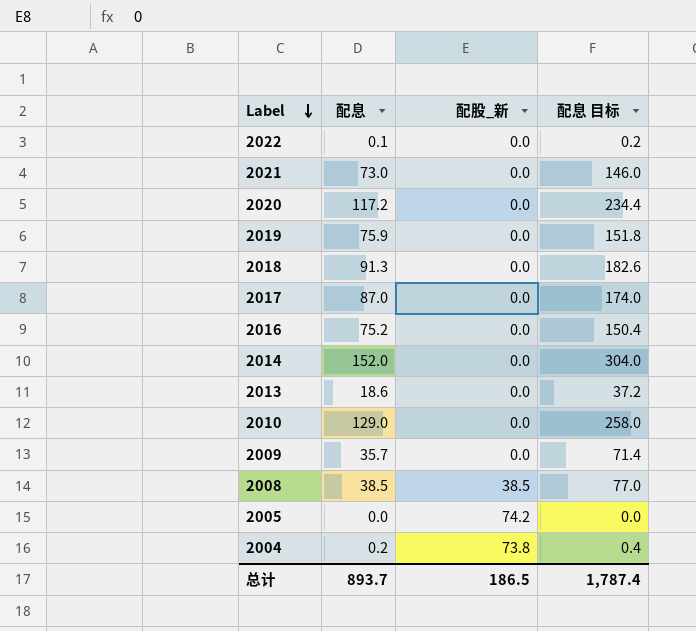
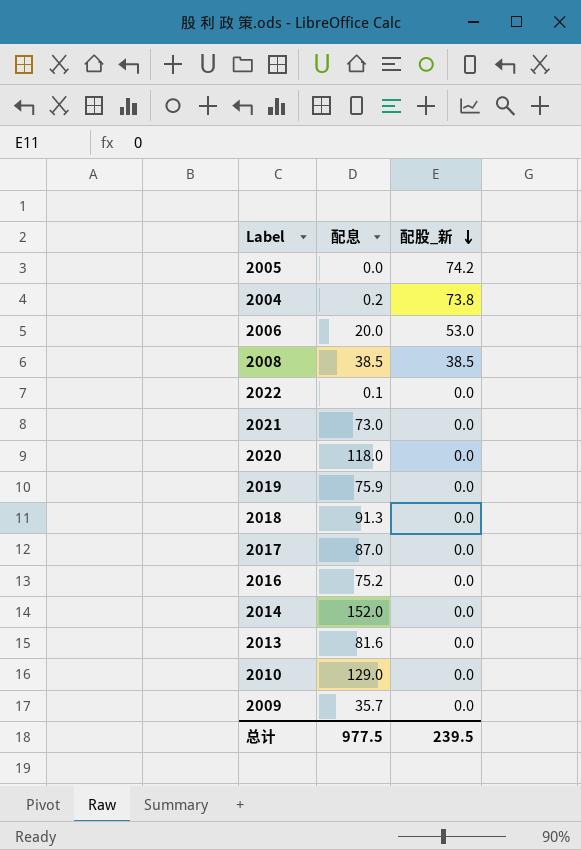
row order: Label descending -> 配股_新 descending
column 配息 目标 | formula: [配息] * 2 -> none
row 2006: none -> 20.0 | 53.0
2020 | 配息: 117.2 -> 118.0
2013 | 配息: 18.6 -> 81.6
总计 | 配息: 893.7 -> 977.5
总计 | 配股_新: 186.5 -> 239.5

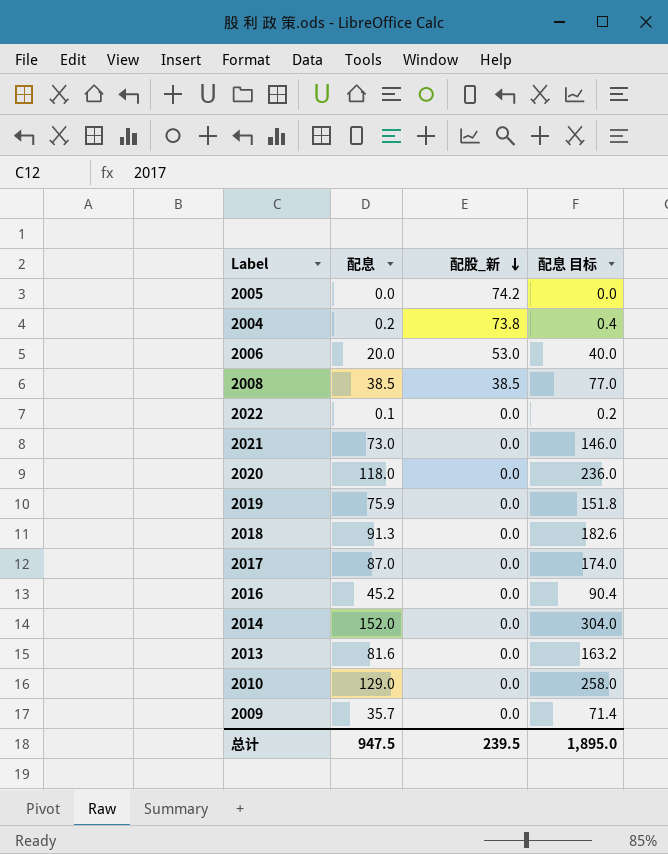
column 配息 目标 | formula: none -> [配息] * 2
2016 | 配息: 75.2 -> 45.2
总计 | 配息: 977.5 -> 947.5

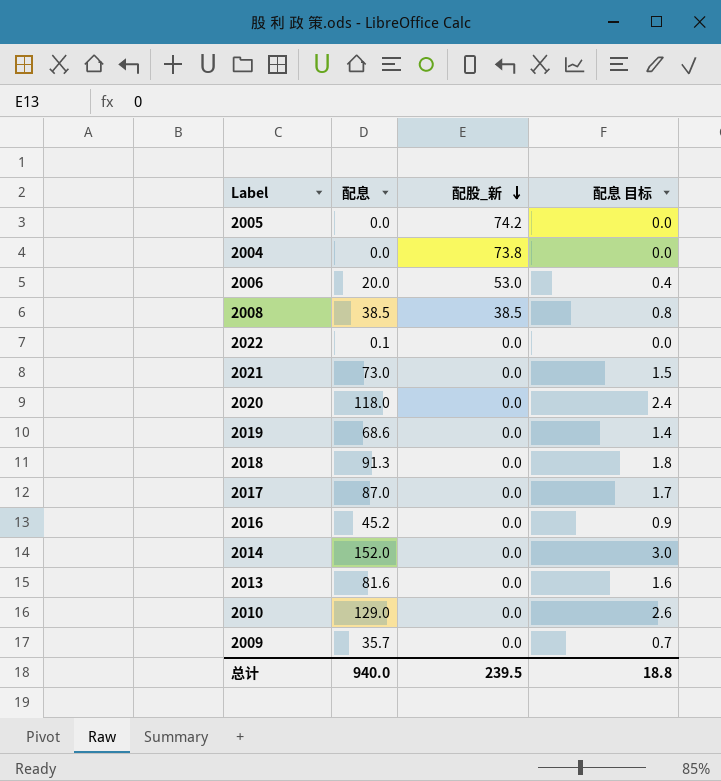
column 配息 目标 | formula: [配息] * 2 -> [配息] * 0.02
2004 | 配息: 0.2 -> 0.0
2019 | 配息: 75.9 -> 68.6
总计 | 配息: 947.5 -> 940.0
总计 | 配息 目标: 1,895.0 -> 18.8

